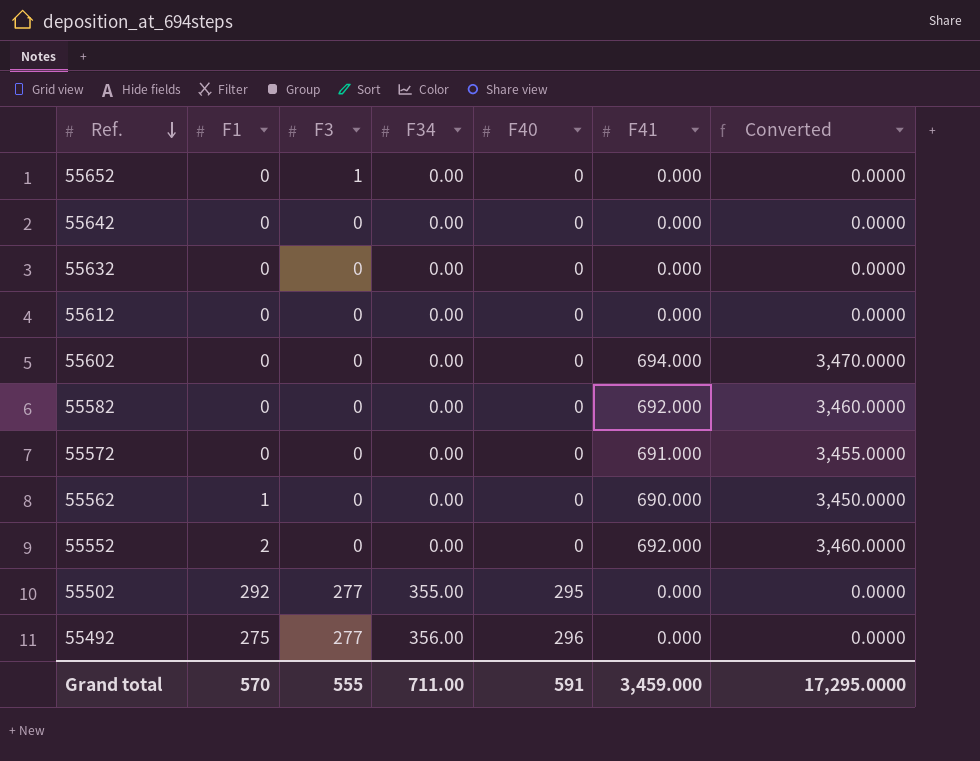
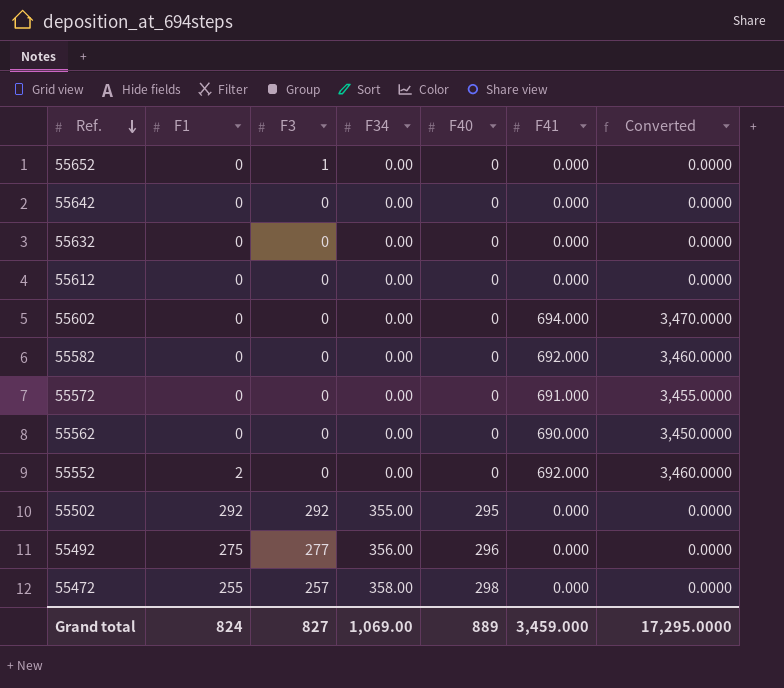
55562 | F1: 1 -> 0
55502 | F3: 277 -> 292
row 55472: none -> 255 | 257 | 358.00 | 298 | 0.000 | 0.0000
Grand total | F1: 570 -> 824
Grand total | F3: 555 -> 827
Grand total | F34: 711.00 -> 1,069.00
Grand total | F40: 591 -> 889

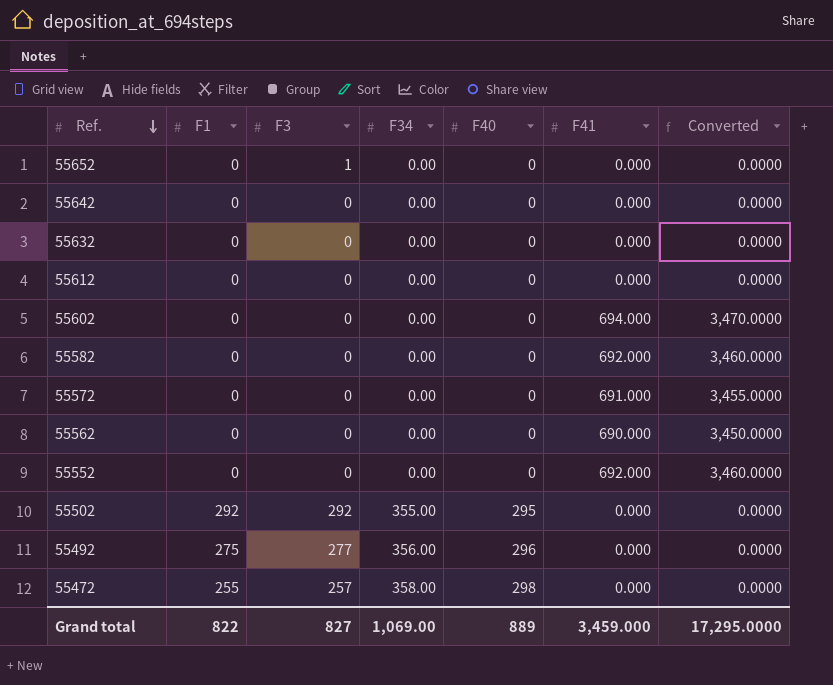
55552 | F1: 2 -> 0
Grand total | F1: 824 -> 822

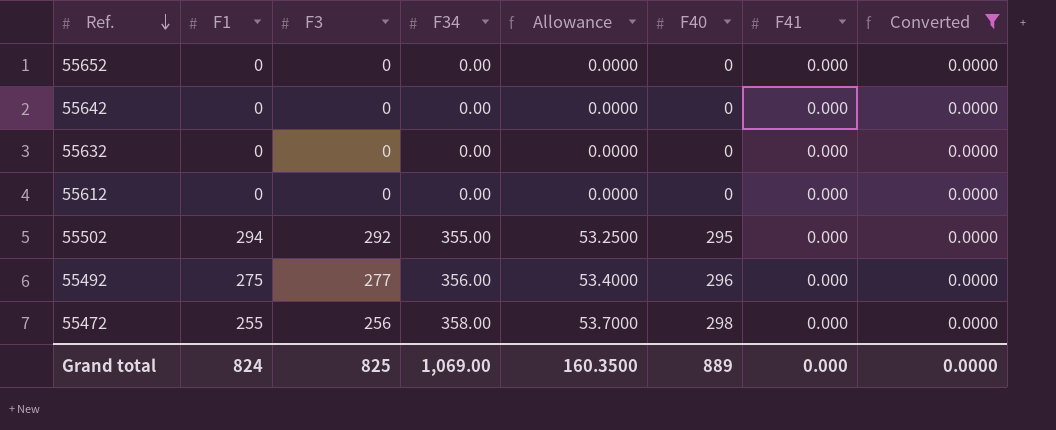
filter: none -> Converted = 0.0000
column Allowance | formula: none -> [F34] * 0.15
55652 | F3: 1 -> 0
55502 | F1: 292 -> 294
55472 | F3: 257 -> 256
Grand total | F1: 822 -> 824
Grand total | F3: 827 -> 825
Grand total | F41: 3,459.000 -> 0.000
Grand total | Converted: 17,295.0000 -> 0.0000

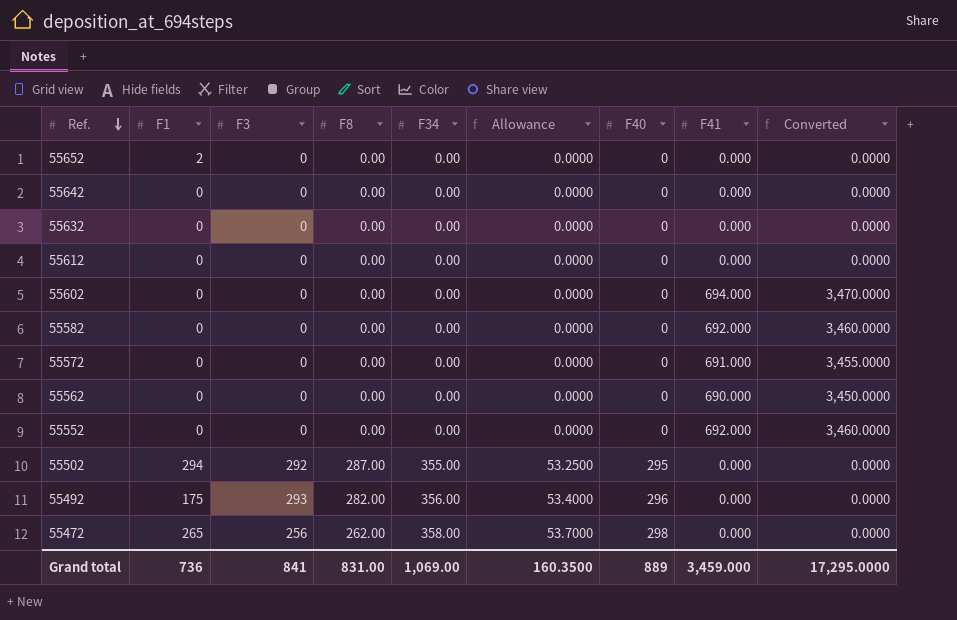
filter: Converted = 0.0000 -> none
column F8 | position: none -> 4
55652 | F1: 0 -> 2
55492 | F1: 275 -> 175
55492 | F3: 277 -> 293
55472 | F1: 255 -> 265
Grand total | F1: 824 -> 736
Grand total | F3: 825 -> 841
Grand total | F41: 0.000 -> 3,459.000
Grand total | Converted: 0.0000 -> 17,295.0000

